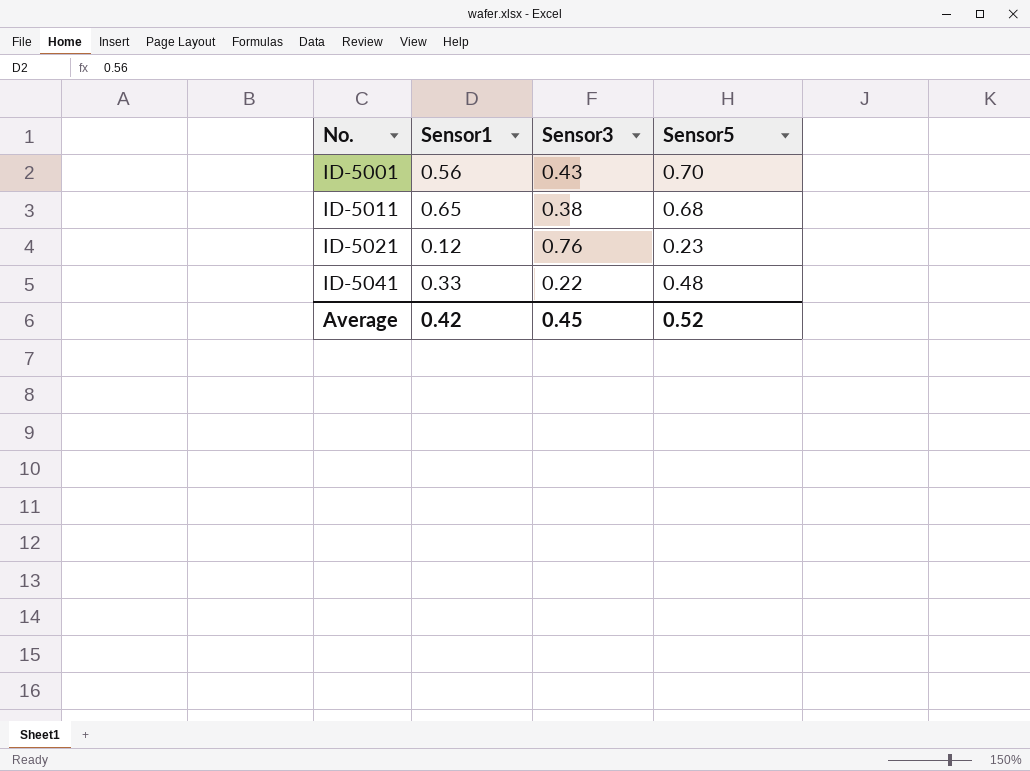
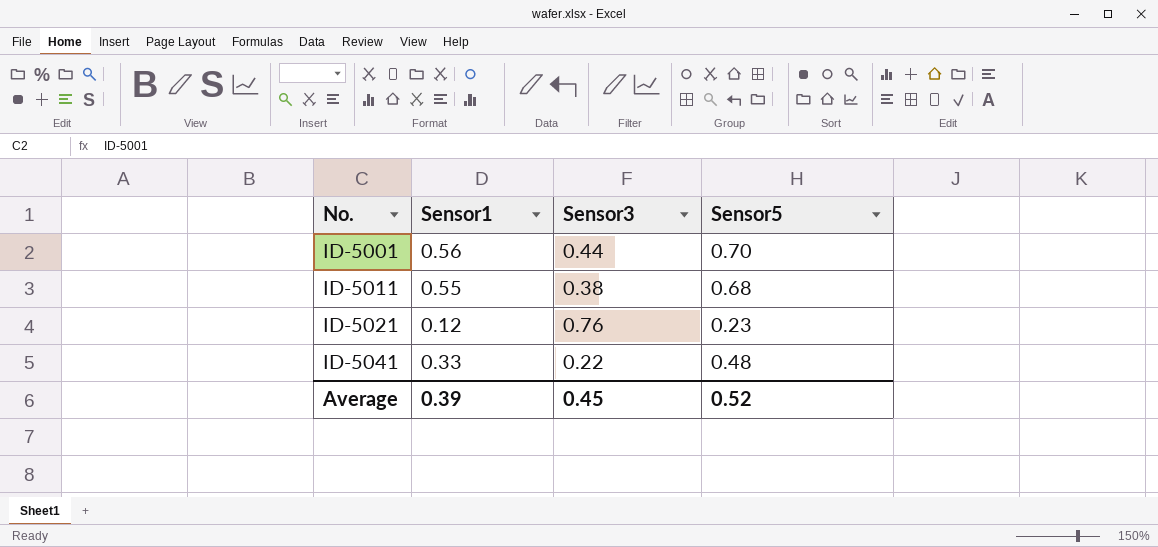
ID-5001 | Sensor3: 0.43 -> 0.44
ID-5011 | Sensor1: 0.65 -> 0.55
Average | Sensor1: 0.42 -> 0.39

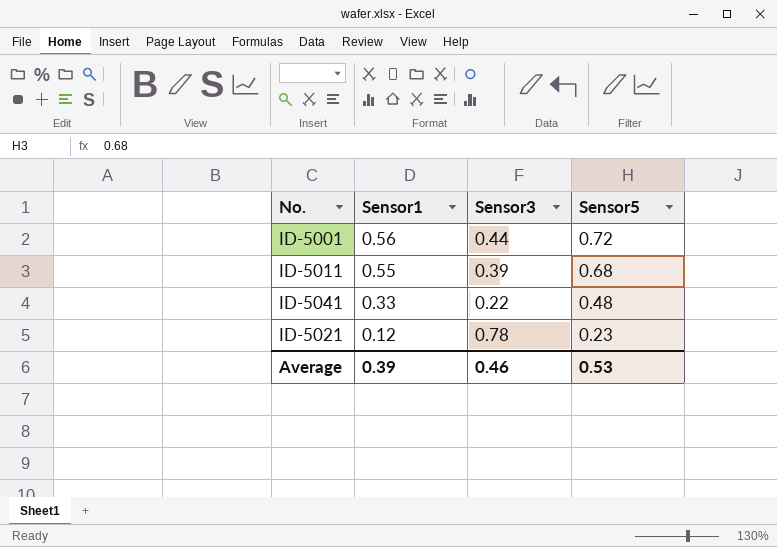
row order: No. ascending -> Sensor1 descending
ID-5001 | Sensor5: 0.70 -> 0.72
ID-5011 | Sensor3: 0.38 -> 0.39
ID-5021 | Sensor3: 0.76 -> 0.78
Average | Sensor3: 0.45 -> 0.46
Average | Sensor5: 0.52 -> 0.53

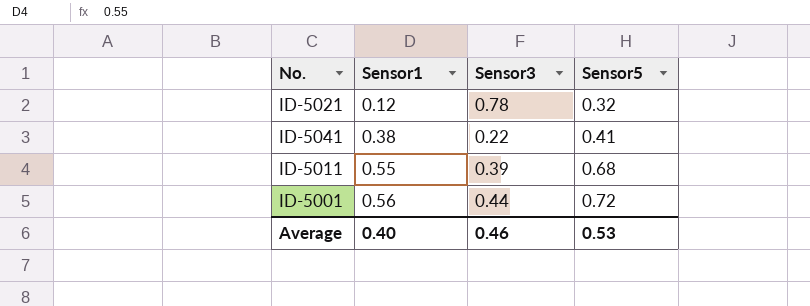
row order: Sensor1 descending -> Sensor1 ascending
ID-5021 | Sensor5: 0.23 -> 0.32
ID-5041 | Sensor1: 0.33 -> 0.38
ID-5041 | Sensor5: 0.48 -> 0.41
Average | Sensor1: 0.39 -> 0.40

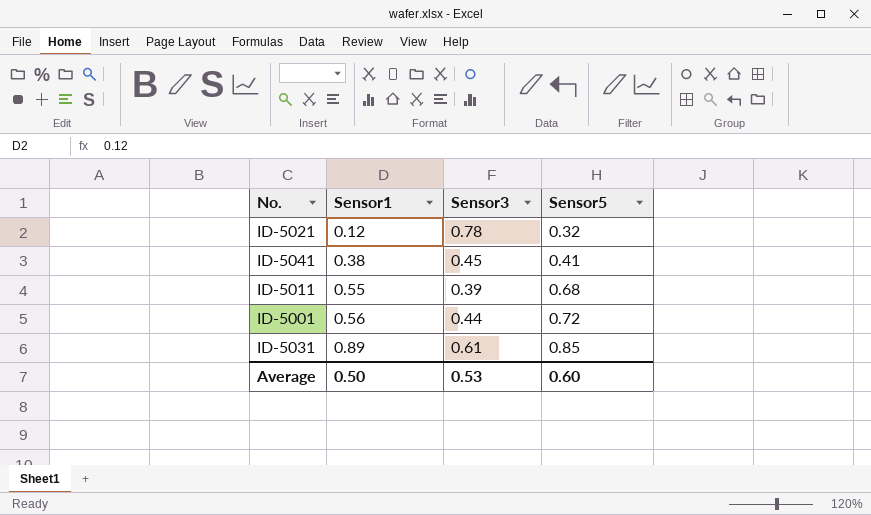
ID-5041 | Sensor3: 0.22 -> 0.45
row ID-5031: none -> 0.89 | 0.61 | 0.85
Average | Sensor1: 0.40 -> 0.50
Average | Sensor3: 0.46 -> 0.53
Average | Sensor5: 0.53 -> 0.60

